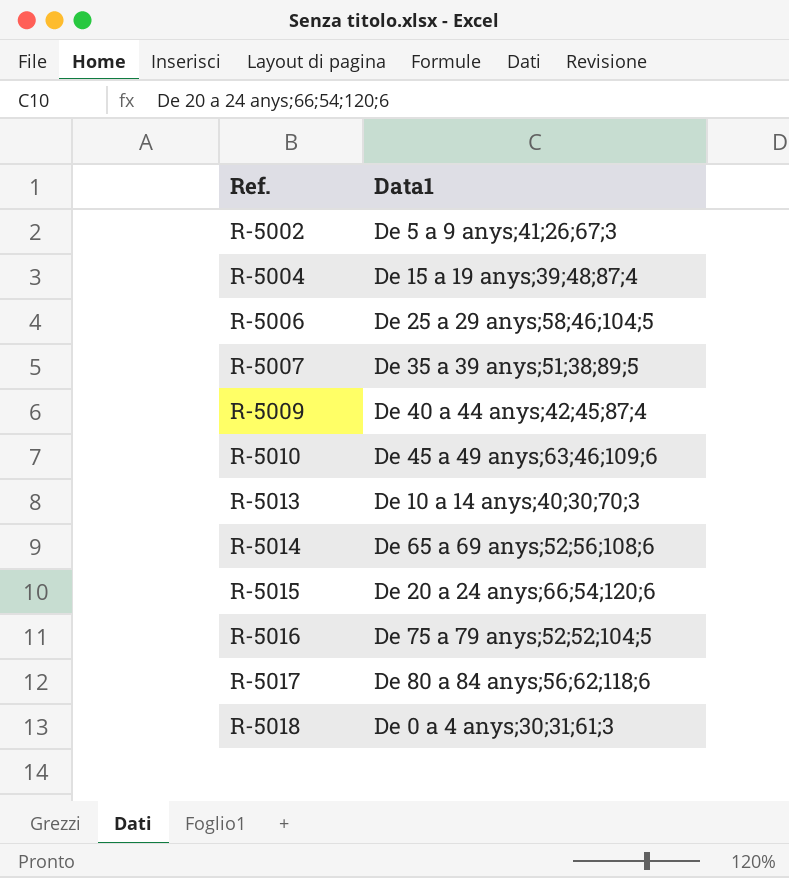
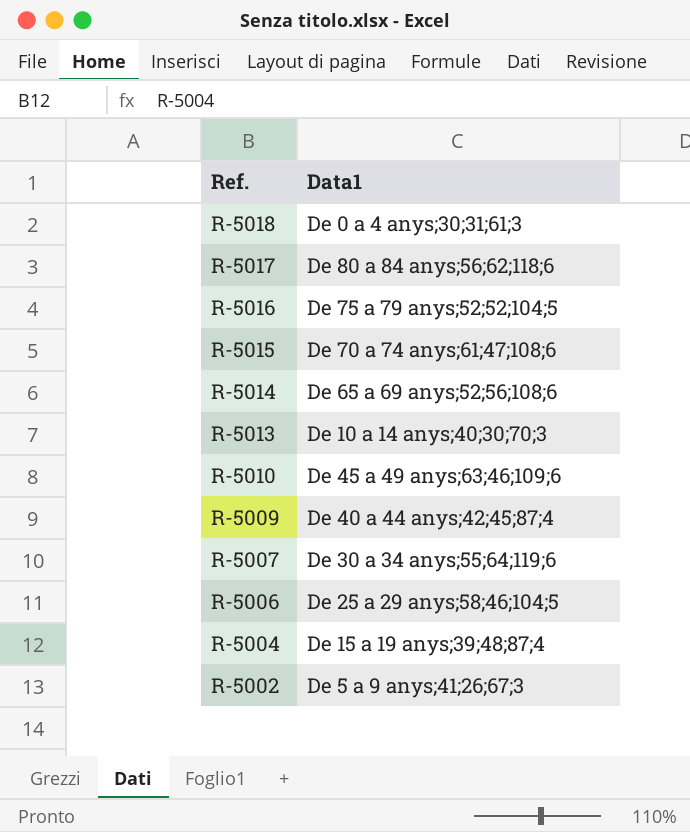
row order: Ref. ascending -> Ref. descending
R-5015 | Data1: De 20 a 24 anys;66;54;120;6 -> De 70 a 74 anys;61;47;108;6
R-5007 | Data1: De 35 a 39 anys;51;38;89;5 -> De 30 a 34 anys;55;64;119;6

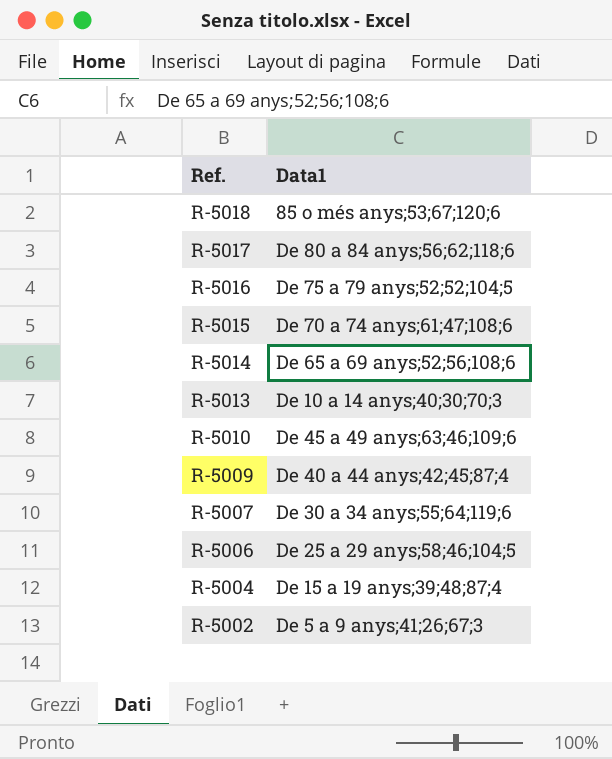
R-5018 | Data1: De 0 a 4 anys;30;31;61;3 -> 85 o més anys;53;67;120;6

